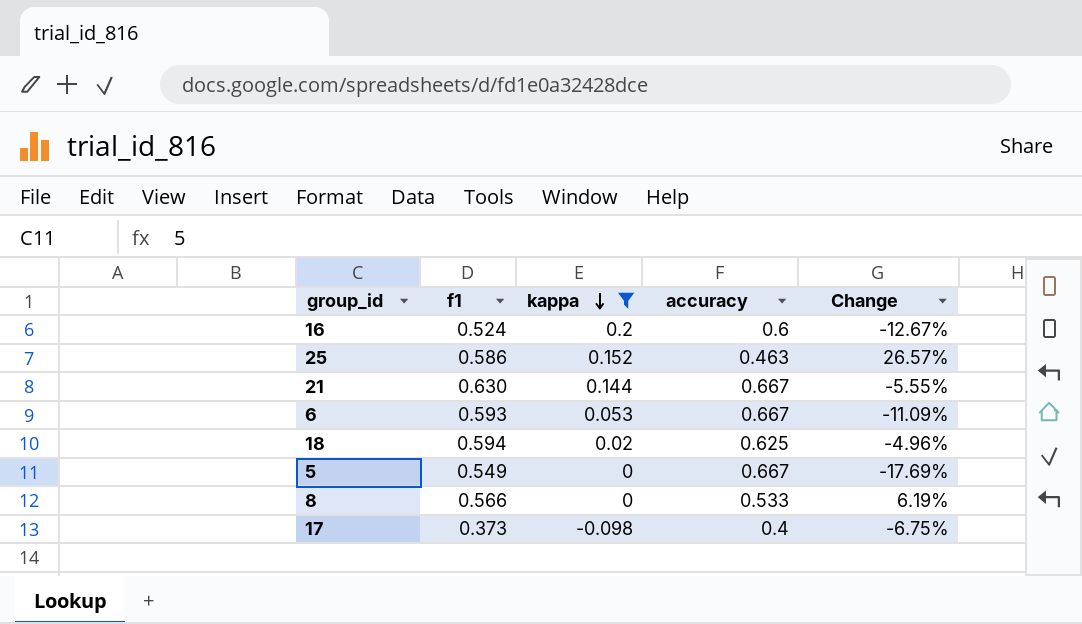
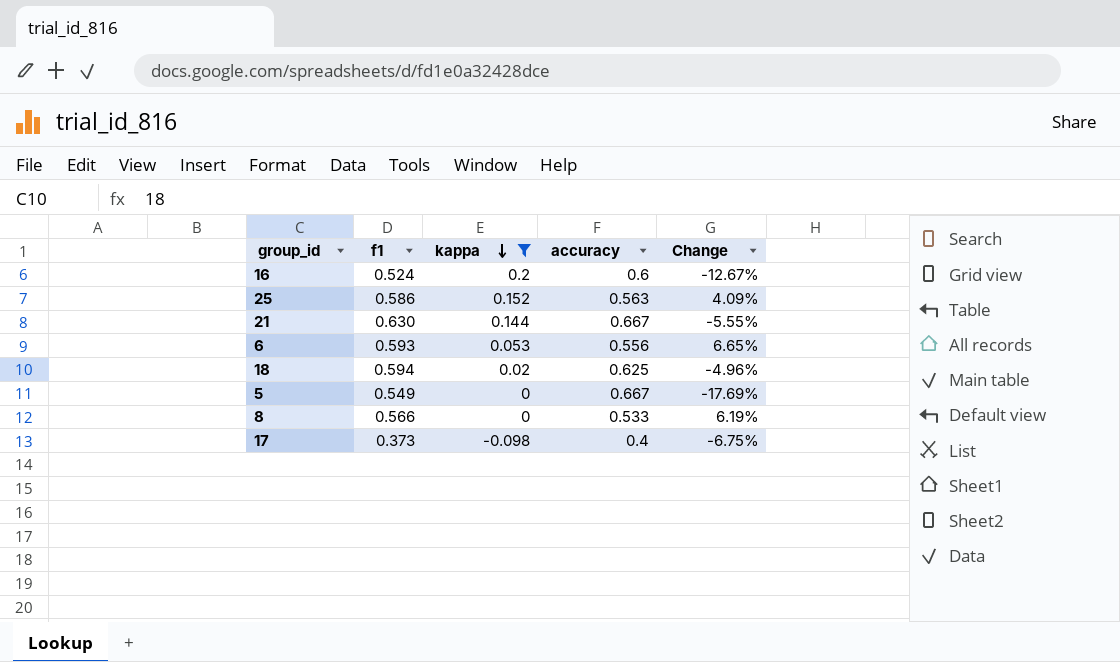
25 | accuracy: 0.463 -> 0.563
25 | Change: 26.57% -> 4.09%
6 | accuracy: 0.667 -> 0.556
6 | Change: -11.09% -> 6.65%

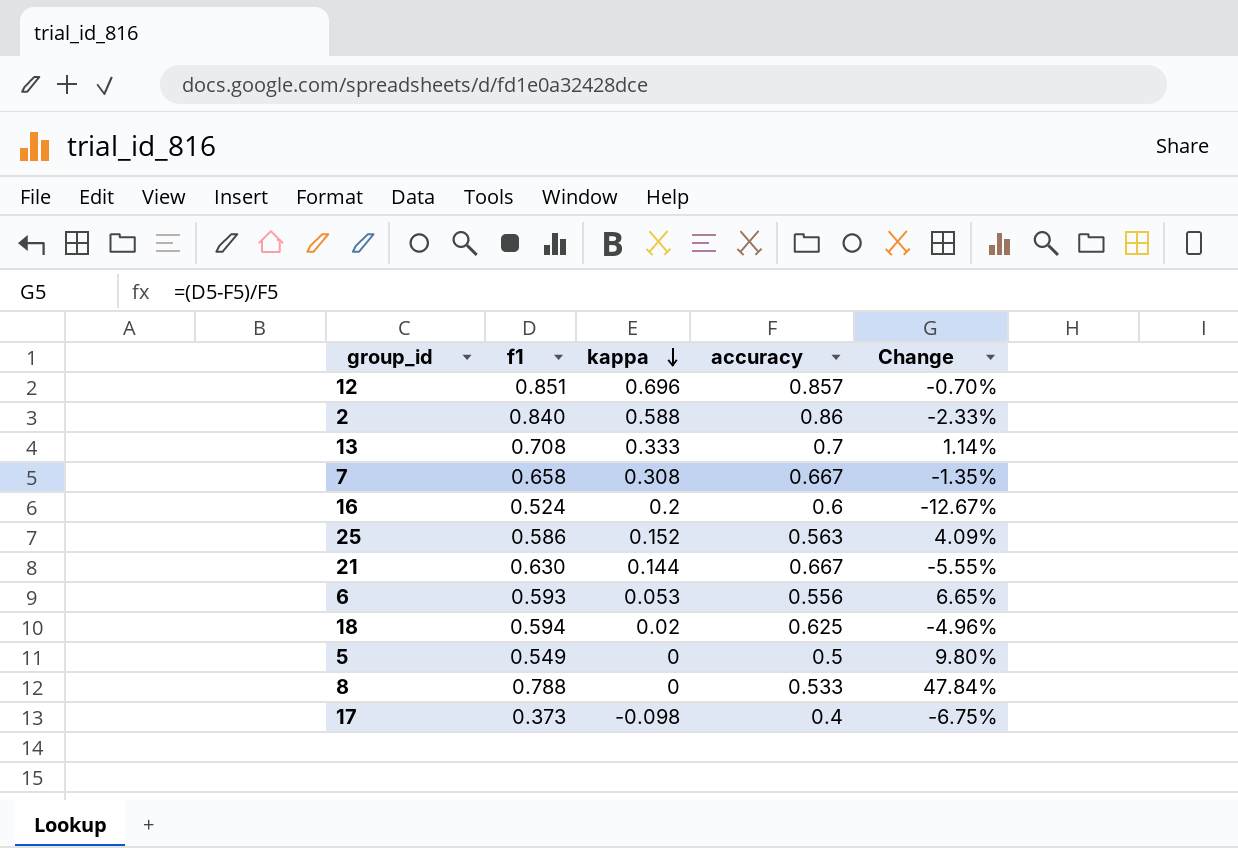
filter: kappa <= 0.2 -> none
5 | accuracy: 0.667 -> 0.5
5 | Change: -17.69% -> 9.80%
8 | f1: 0.566 -> 0.788
8 | Change: 6.19% -> 47.84%

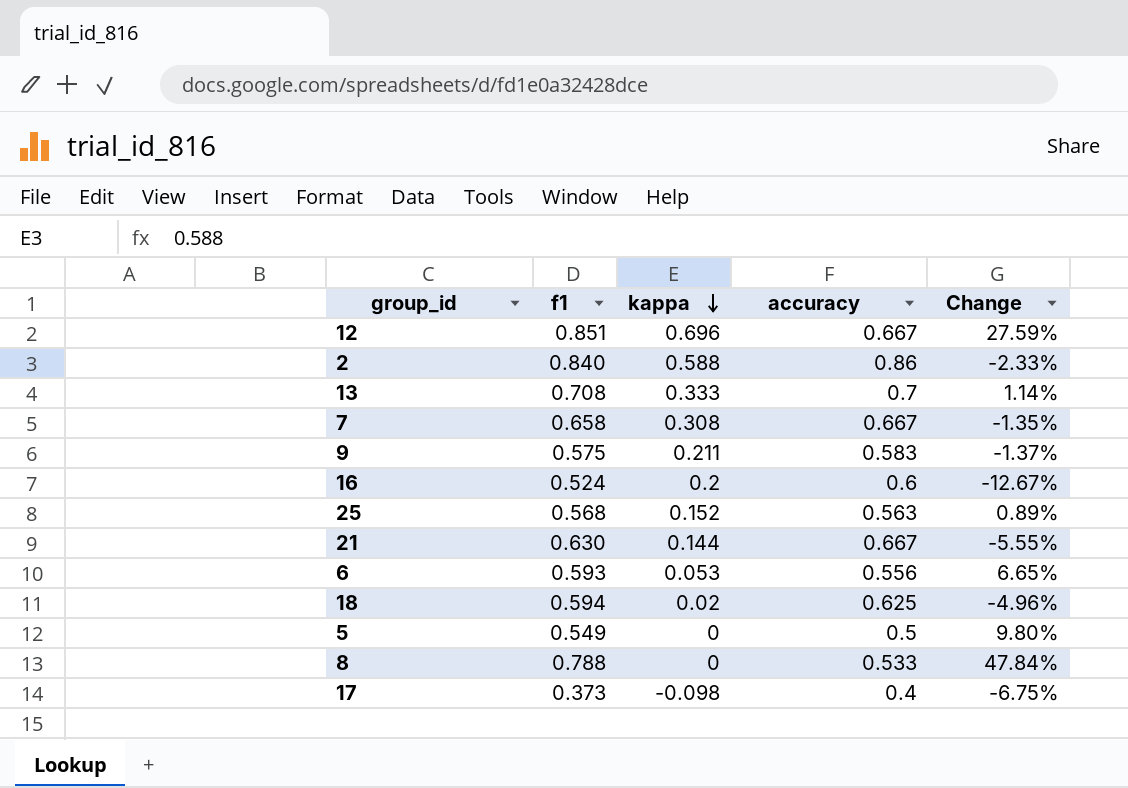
12 | accuracy: 0.857 -> 0.667
12 | Change: -0.70% -> 27.59%
row 9: none -> 0.575 | 0.211 | 0.583 | -1.37%
25 | f1: 0.586 -> 0.568
25 | Change: 4.09% -> 0.89%

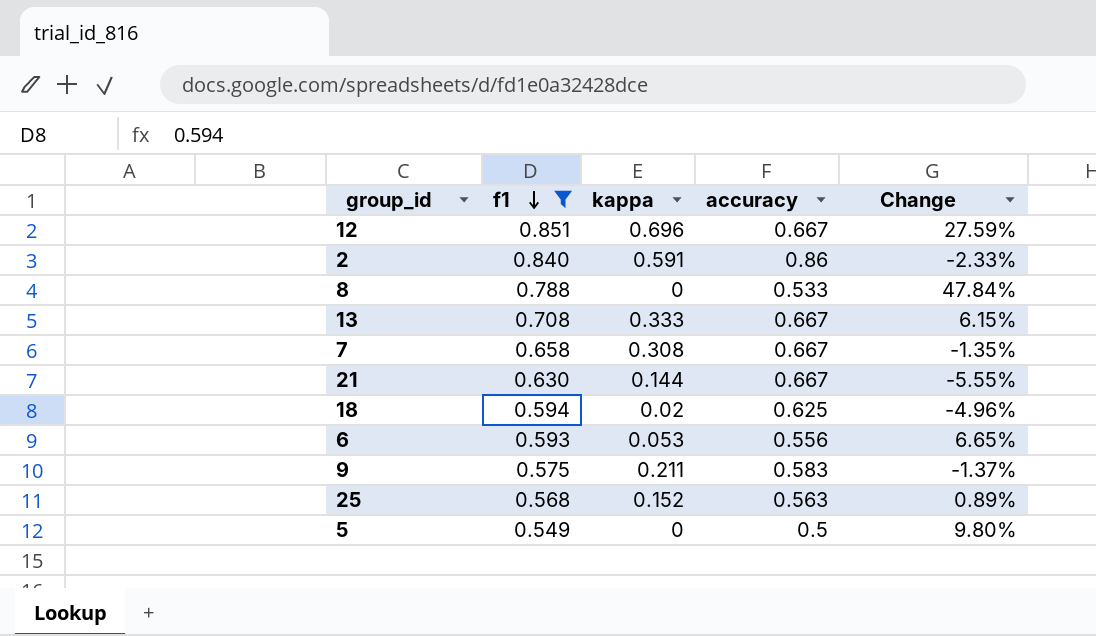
filter: none -> f1 >= 0.549
row order: kappa descending -> f1 descending
2 | kappa: 0.588 -> 0.591
13 | accuracy: 0.7 -> 0.667
13 | Change: 1.14% -> 6.15%

